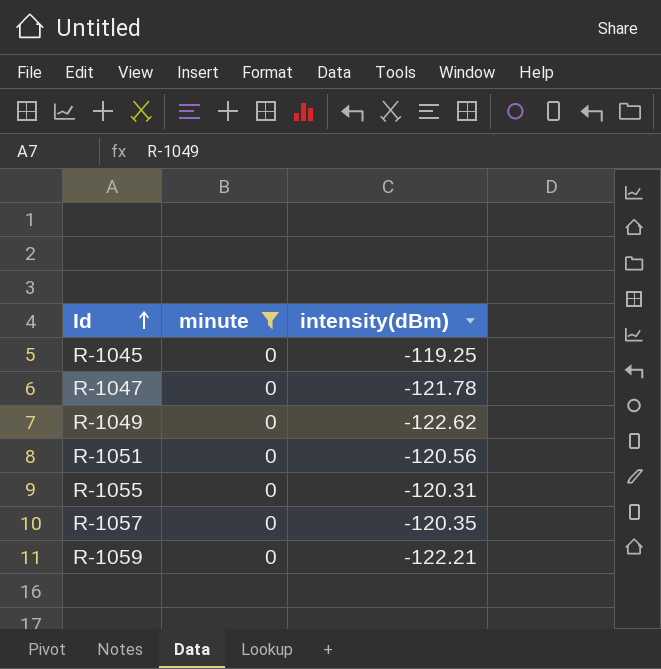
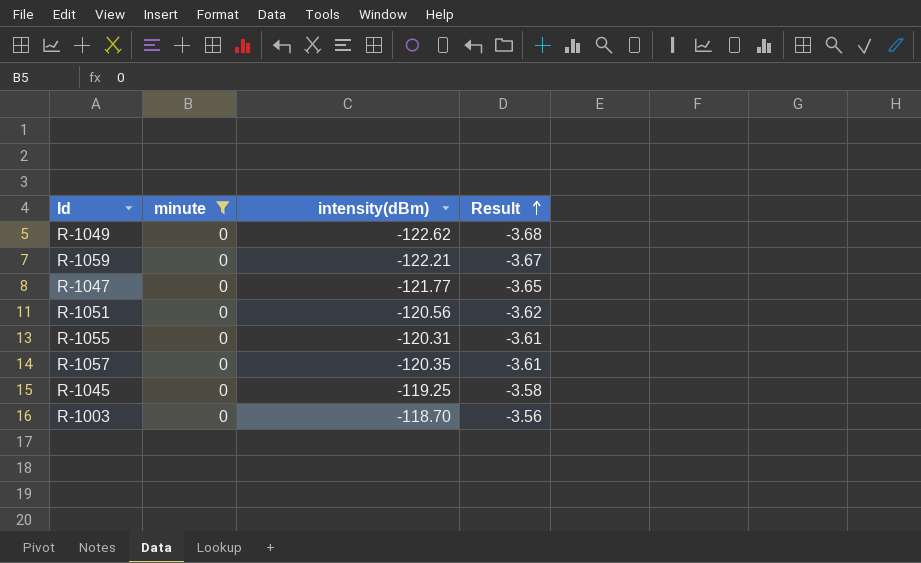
row order: Id ascending -> Result ascending
column Result | formula: none -> [intensity(dBm)] * 0.03
R-1047 | intensity(dBm): -121.78 -> -121.77
row R-1003: none -> 0 | -118.70 | -3.56

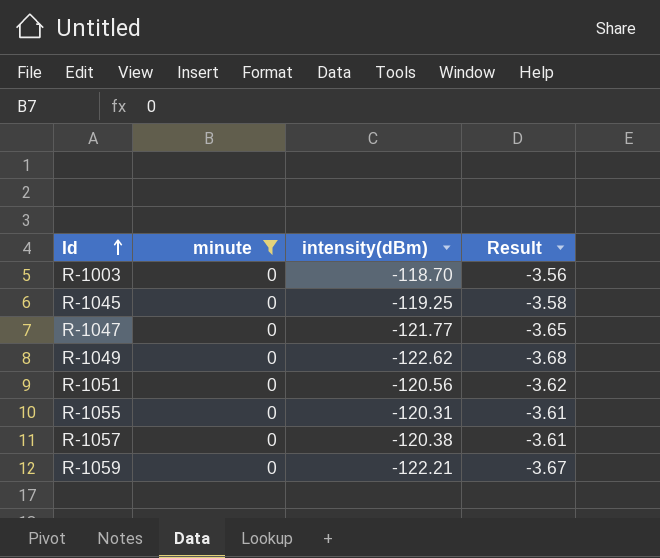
row order: Result ascending -> Id ascending
R-1057 | intensity(dBm): -120.35 -> -120.38

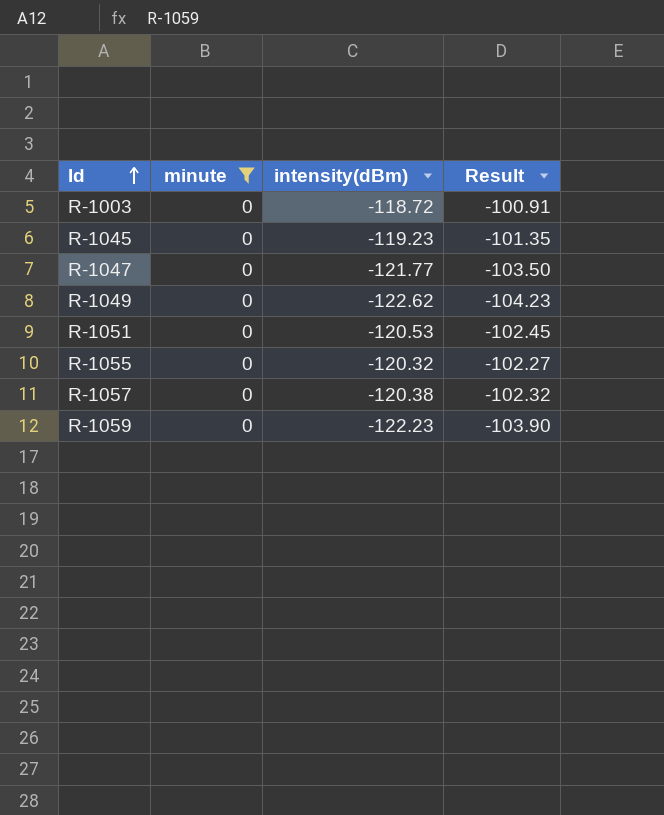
column Result | formula: [intensity(dBm)] * 0.03 -> [intensity(dBm)] * 0.85
R-1003 | intensity(dBm): -118.70 -> -118.72
R-1045 | intensity(dBm): -119.25 -> -119.23
R-1051 | intensity(dBm): -120.56 -> -120.53
R-1055 | intensity(dBm): -120.31 -> -120.32
R-1059 | intensity(dBm): -122.21 -> -122.23

